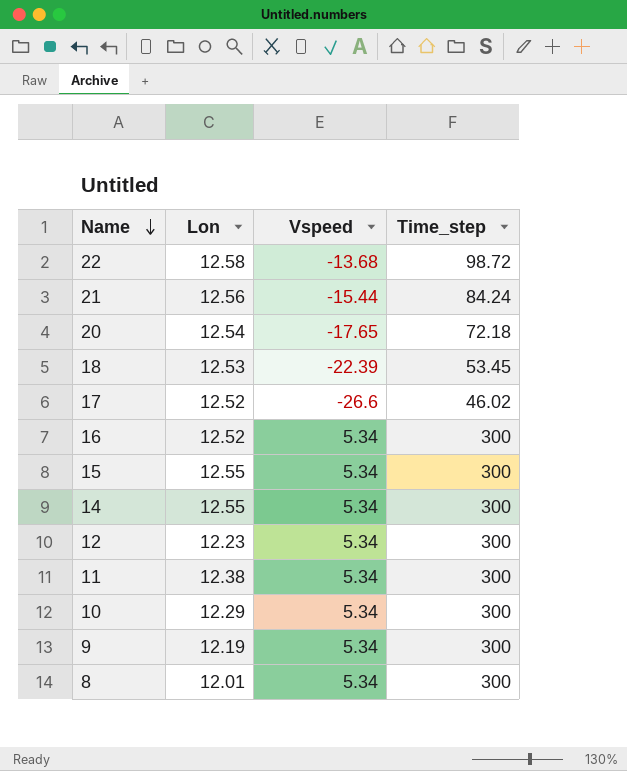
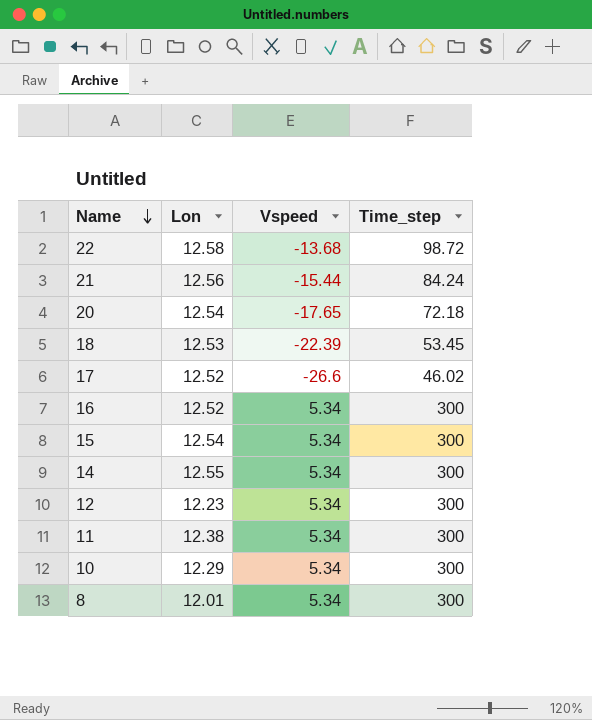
row 9: 12.19 | 5.34 | 300 -> none
15 | Lon: 12.55 -> 12.54

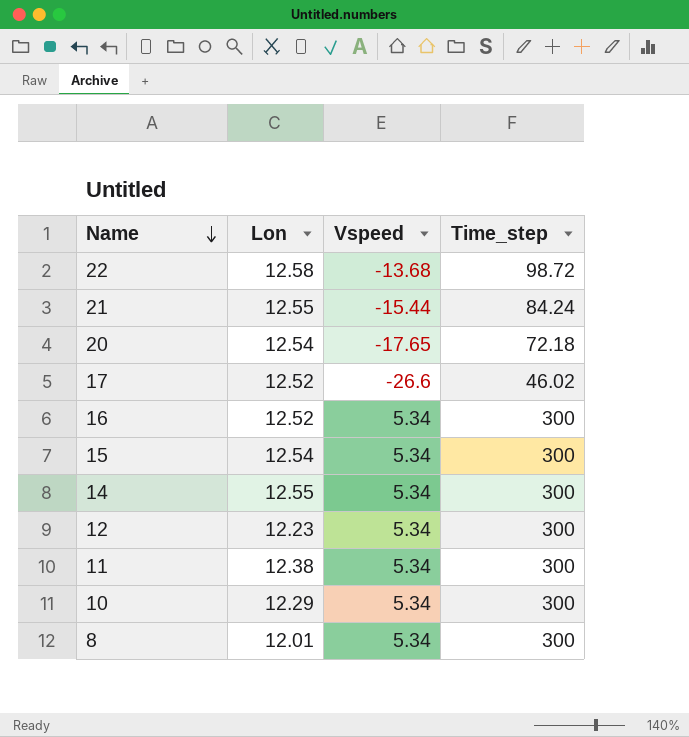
row 18: 12.53 | -22.39 | 53.45 -> none
21 | Lon: 12.56 -> 12.55

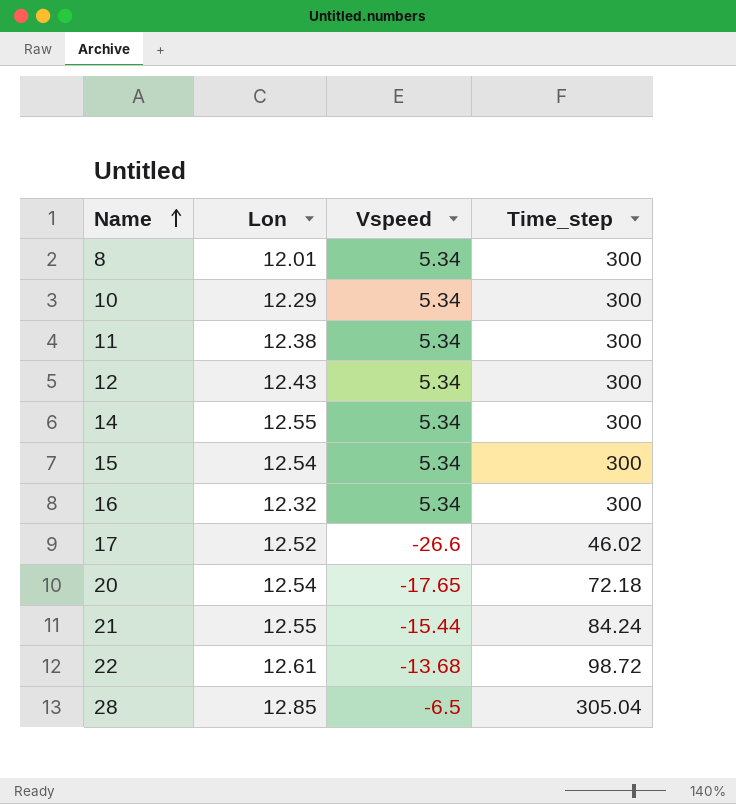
row order: Name descending -> Name ascending
12 | Lon: 12.23 -> 12.43
16 | Lon: 12.52 -> 12.32
22 | Lon: 12.58 -> 12.61
row 28: none -> 12.85 | -6.5 | 305.04

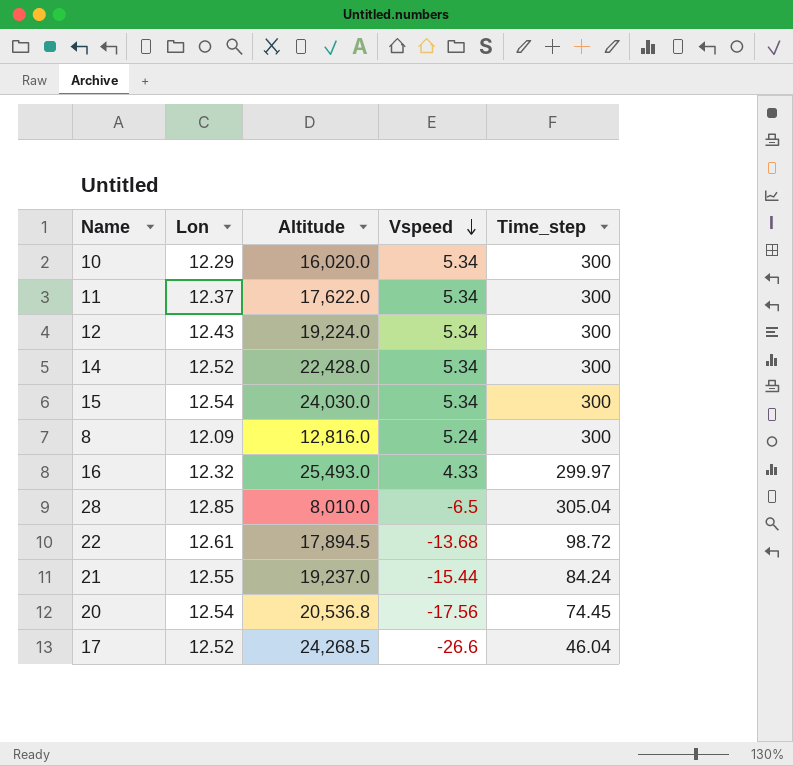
row order: Name ascending -> Vspeed descending
column Altitude | position: none -> 3
11 | Lon: 12.38 -> 12.37
14 | Lon: 12.55 -> 12.52
8 | Lon: 12.01 -> 12.09
8 | Vspeed: 5.34 -> 5.24
16 | Vspeed: 5.34 -> 4.33
16 | Time_step: 300 -> 299.97
20 | Vspeed: -17.65 -> -17.56
20 | Time_step: 72.18 -> 74.45
17 | Time_step: 46.02 -> 46.04

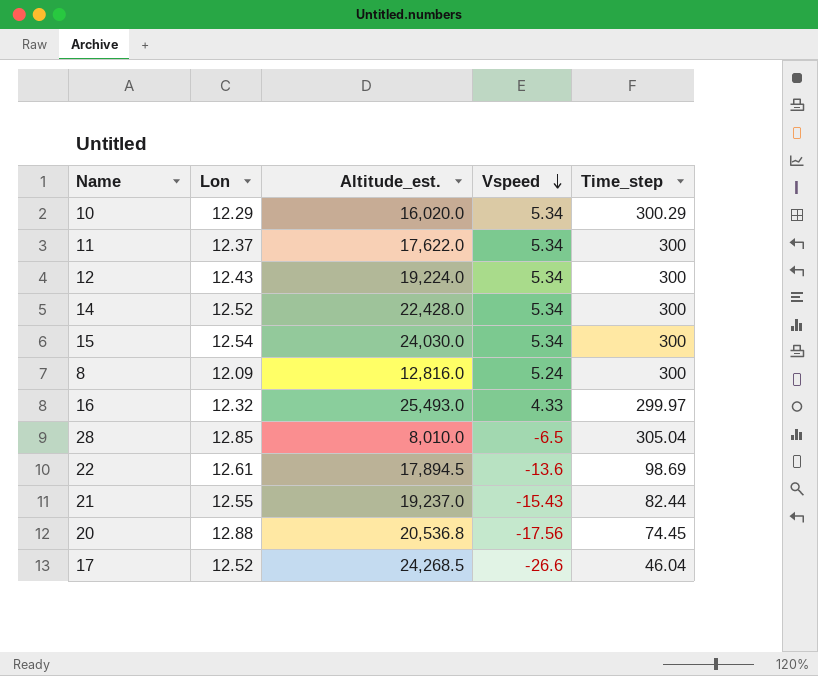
column name: Altitude -> Altitude_est.
10 | Time_step: 300 -> 300.29
22 | Vspeed: -13.68 -> -13.6
22 | Time_step: 98.72 -> 98.69
21 | Vspeed: -15.44 -> -15.43
21 | Time_step: 84.24 -> 82.44
20 | Lon: 12.54 -> 12.88

